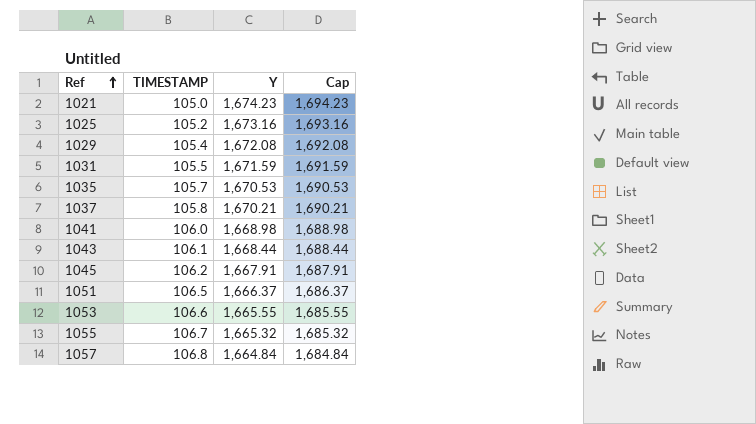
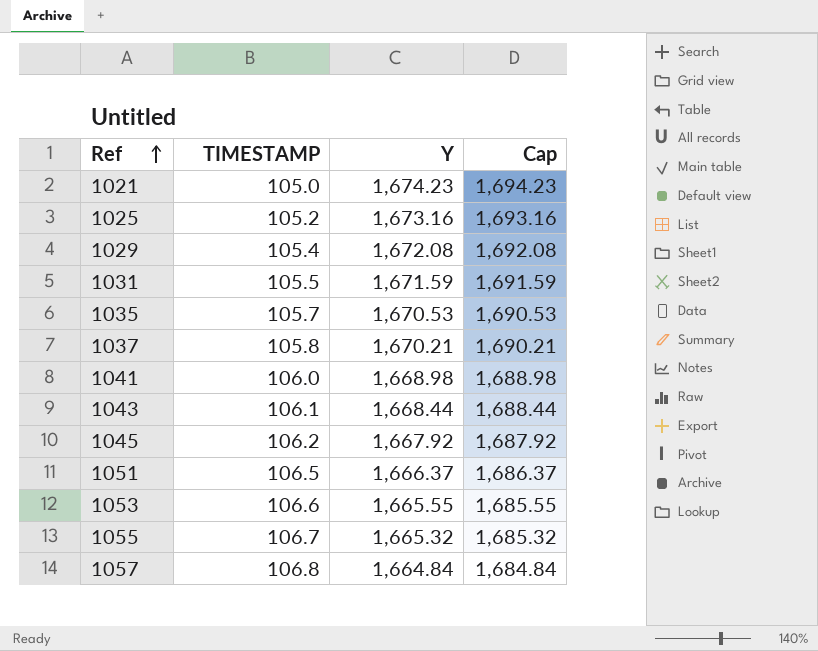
1045 | Y: 1,667.91 -> 1,667.92
1045 | Cap: 1,687.91 -> 1,687.92

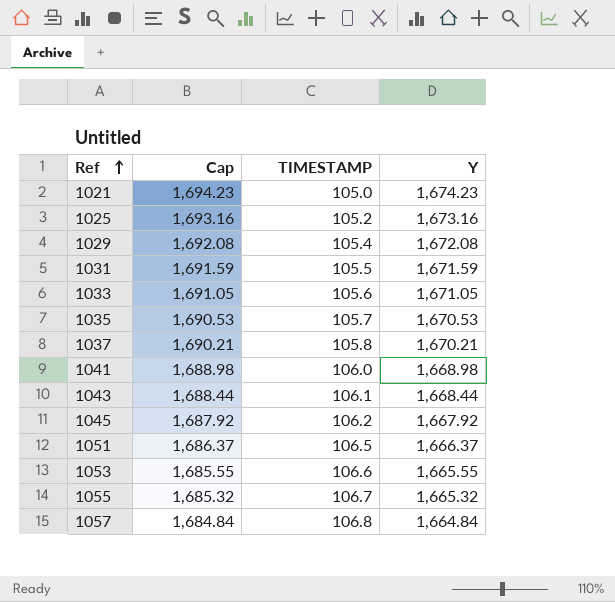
column Cap | position: 4 -> 2
row 1033: none -> 1,691.05 | 105.6 | 1,671.05

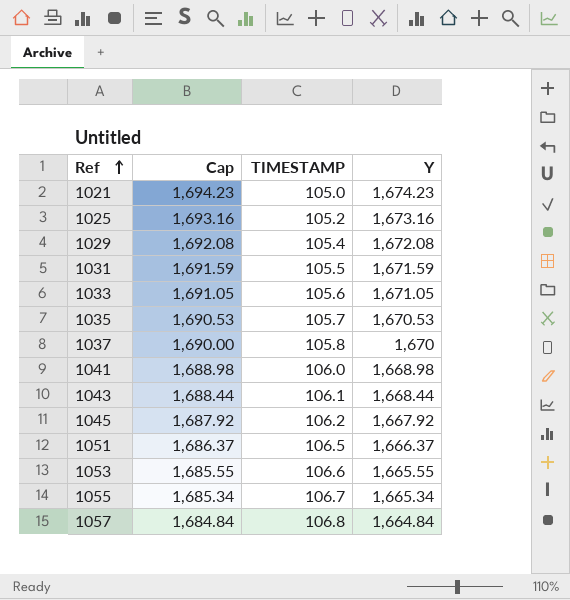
1037 | Cap: 1,690.21 -> 1,690.00
1037 | Y: 1,670.21 -> 1,670
1055 | Cap: 1,685.32 -> 1,685.34
1055 | Y: 1,665.32 -> 1,665.34

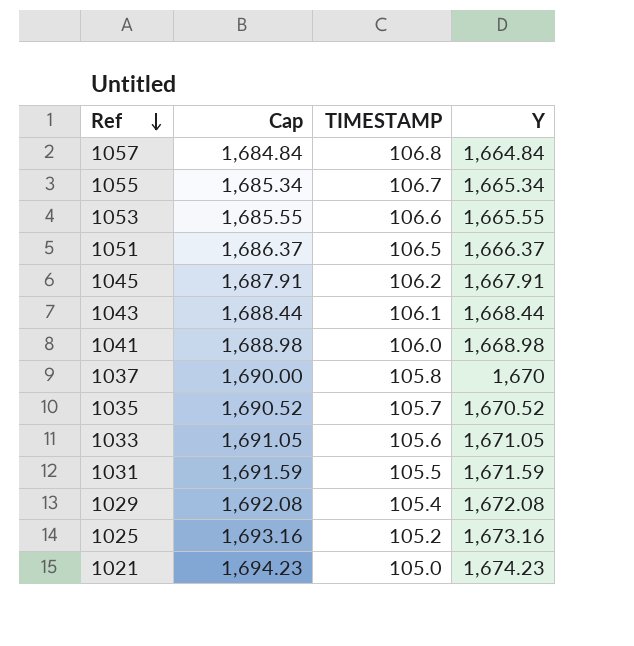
row order: Ref ascending -> Ref descending
1045 | Cap: 1,687.92 -> 1,687.91
1045 | Y: 1,667.92 -> 1,667.91
1035 | Cap: 1,690.53 -> 1,690.52
1035 | Y: 1,670.53 -> 1,670.52

